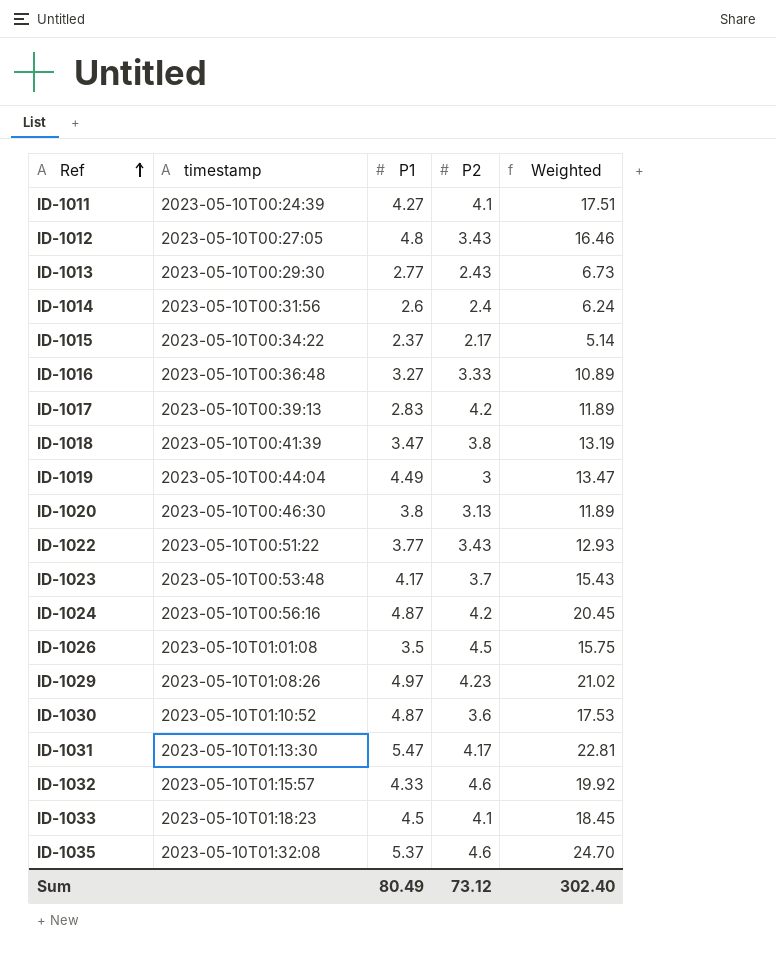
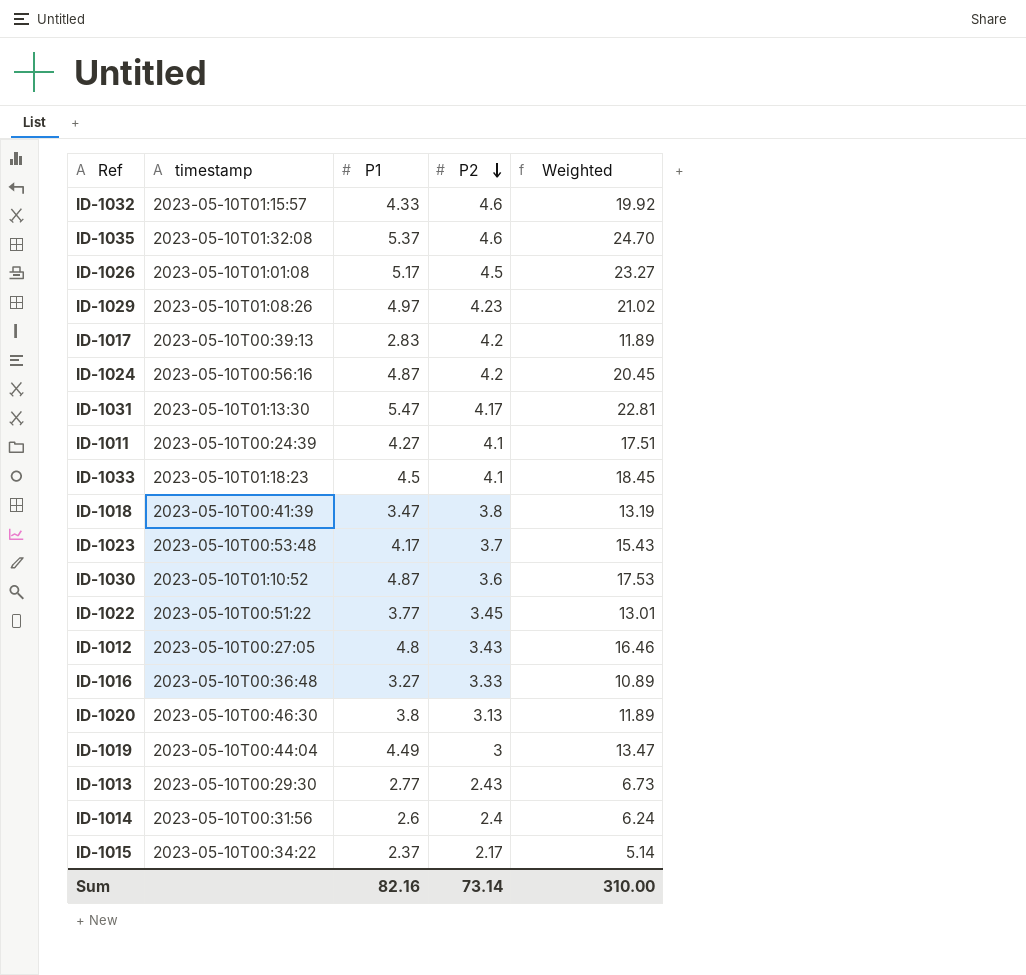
row order: Ref ascending -> P2 descending
ID-1026 | P1: 3.5 -> 5.17
ID-1026 | Weighted: 15.75 -> 23.27
ID-1022 | P2: 3.43 -> 3.45
ID-1022 | Weighted: 12.93 -> 13.01
Sum | P1: 80.49 -> 82.16
Sum | P2: 73.12 -> 73.14
Sum | Weighted: 302.40 -> 310.00

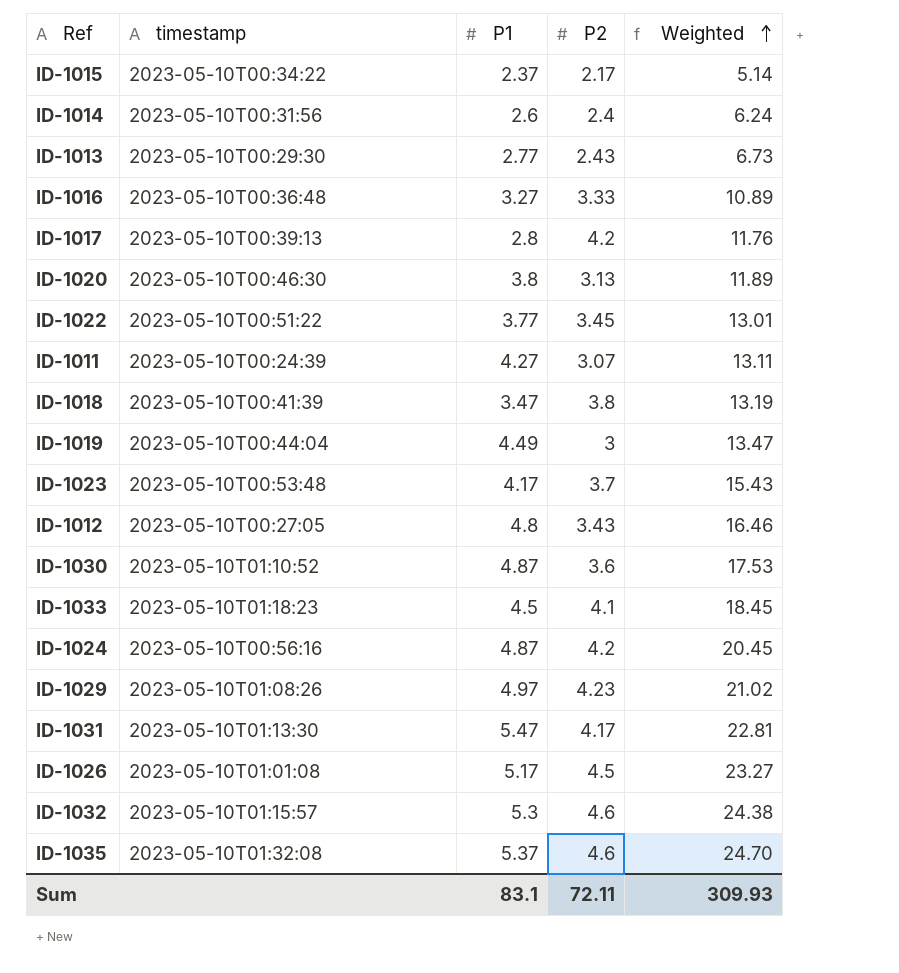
row order: P2 descending -> Weighted ascending
ID-1017 | P1: 2.83 -> 2.8
ID-1017 | Weighted: 11.89 -> 11.76
ID-1011 | P2: 4.1 -> 3.07
ID-1011 | Weighted: 17.51 -> 13.11
ID-1032 | P1: 4.33 -> 5.3
ID-1032 | Weighted: 19.92 -> 24.38
Sum | P1: 82.16 -> 83.1
Sum | P2: 73.14 -> 72.11
Sum | Weighted: 310.00 -> 309.93

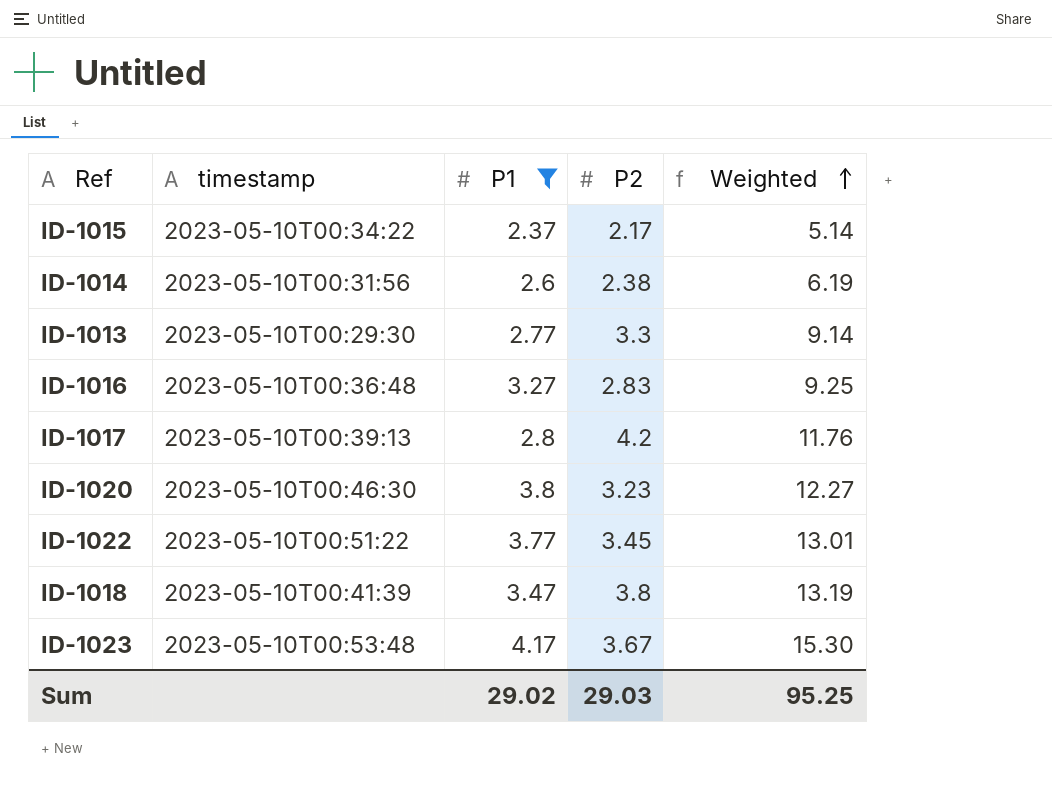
filter: none -> P1 <= 4.17
ID-1014 | P2: 2.4 -> 2.38
ID-1014 | Weighted: 6.24 -> 6.19
ID-1013 | P2: 2.43 -> 3.3
ID-1013 | Weighted: 6.73 -> 9.14
ID-1016 | P2: 3.33 -> 2.83
ID-1016 | Weighted: 10.89 -> 9.25
ID-1020 | P2: 3.13 -> 3.23
ID-1020 | Weighted: 11.89 -> 12.27
ID-1023 | P2: 3.7 -> 3.67
ID-1023 | Weighted: 15.43 -> 15.30
Sum | P1: 83.1 -> 29.02
Sum | P2: 72.11 -> 29.03
Sum | Weighted: 309.93 -> 95.25

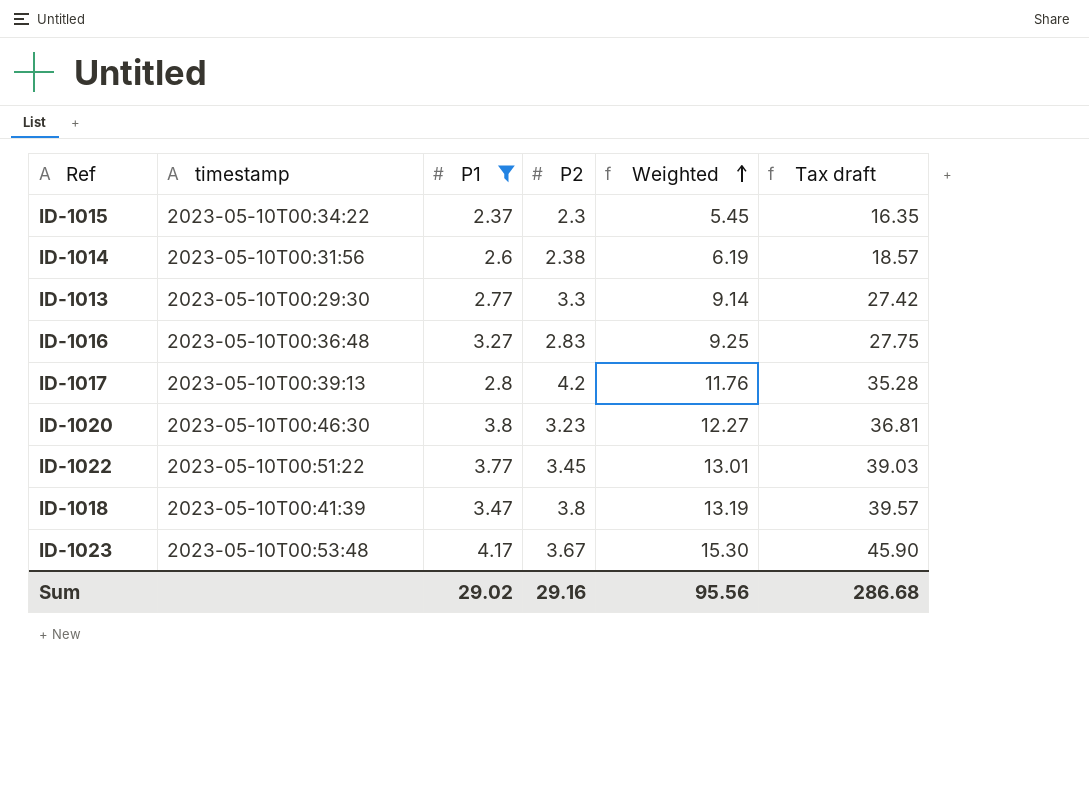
column Tax draft | formula: none -> [Weighted] * 3
ID-1015 | P2: 2.17 -> 2.3
ID-1015 | Weighted: 5.14 -> 5.45
Sum | P2: 29.03 -> 29.16
Sum | Weighted: 95.25 -> 95.56

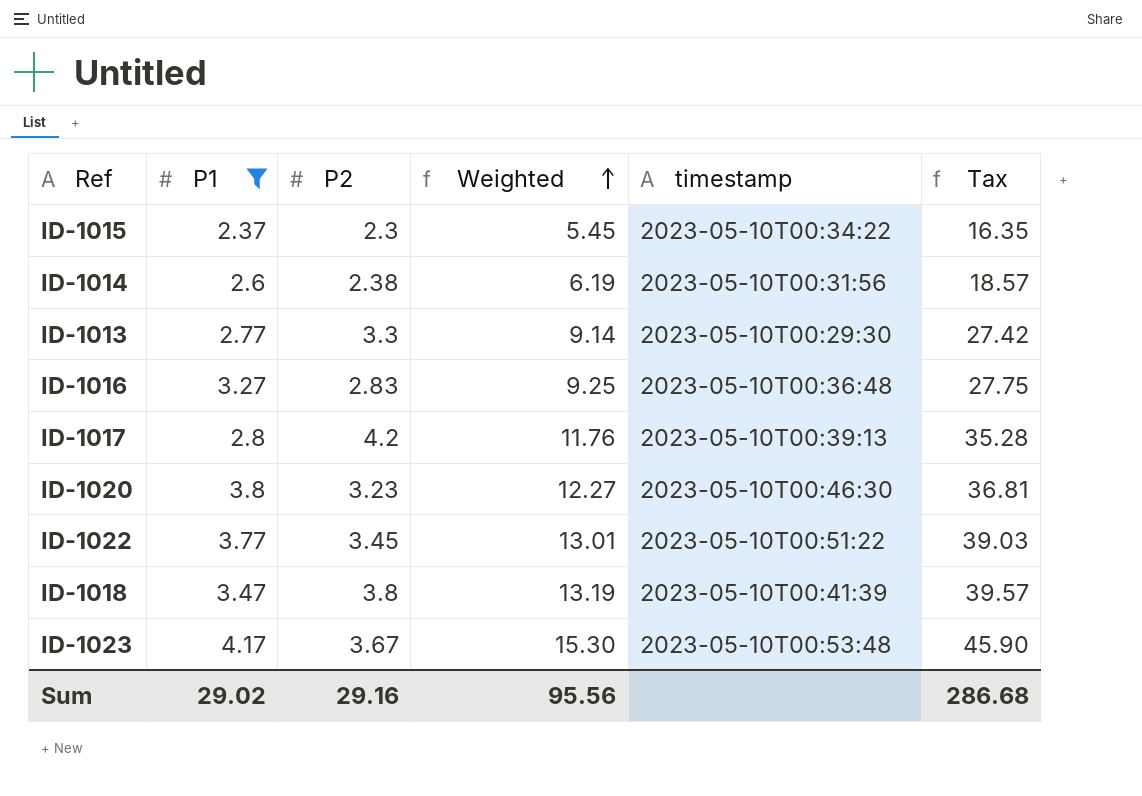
column timestamp | position: 2 -> 5
column name: Tax draft -> Tax

